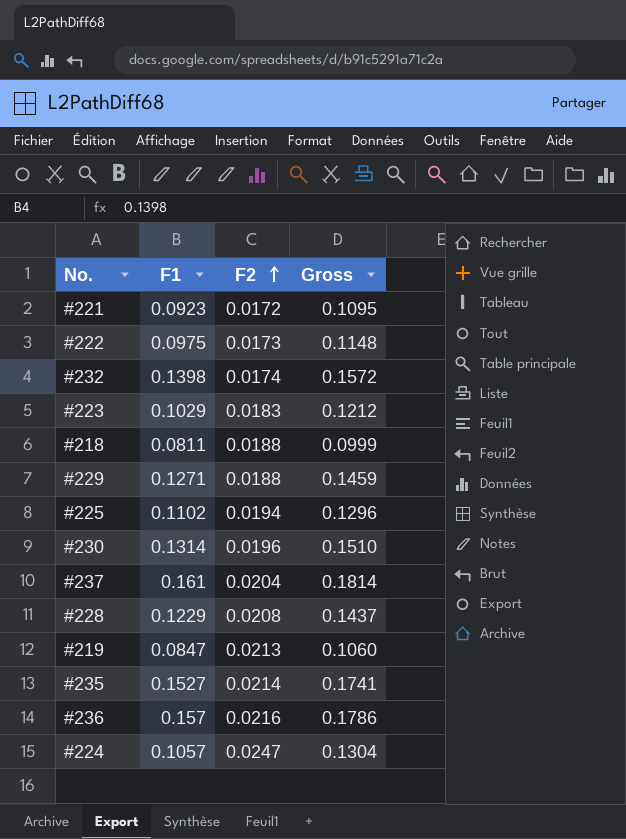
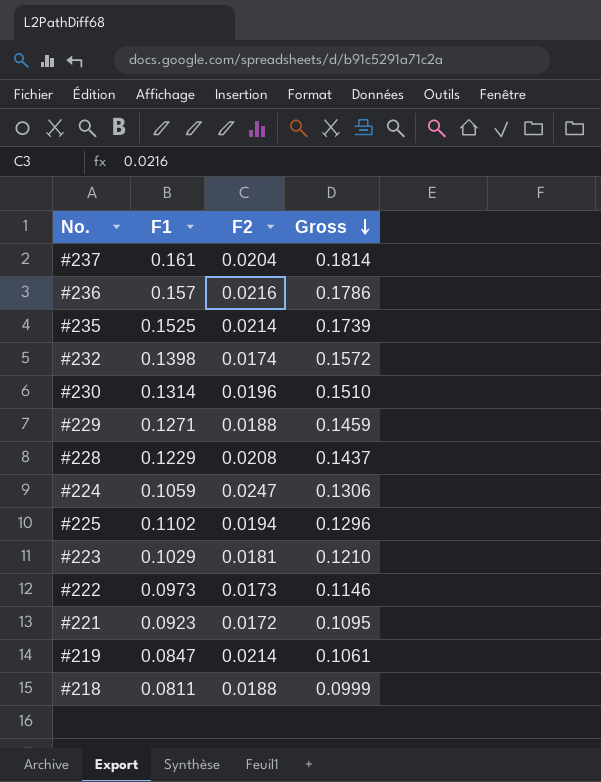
row order: F2 ascending -> Gross descending
#235 | F1: 0.1527 -> 0.1525
#235 | Gross: 0.1741 -> 0.1739
#224 | F1: 0.1057 -> 0.1059
#224 | Gross: 0.1304 -> 0.1306
#223 | F2: 0.0183 -> 0.0181
#223 | Gross: 0.1212 -> 0.1210
#222 | F1: 0.0975 -> 0.0973
#222 | Gross: 0.1148 -> 0.1146
#219 | F2: 0.0213 -> 0.0214
#219 | Gross: 0.1060 -> 0.1061

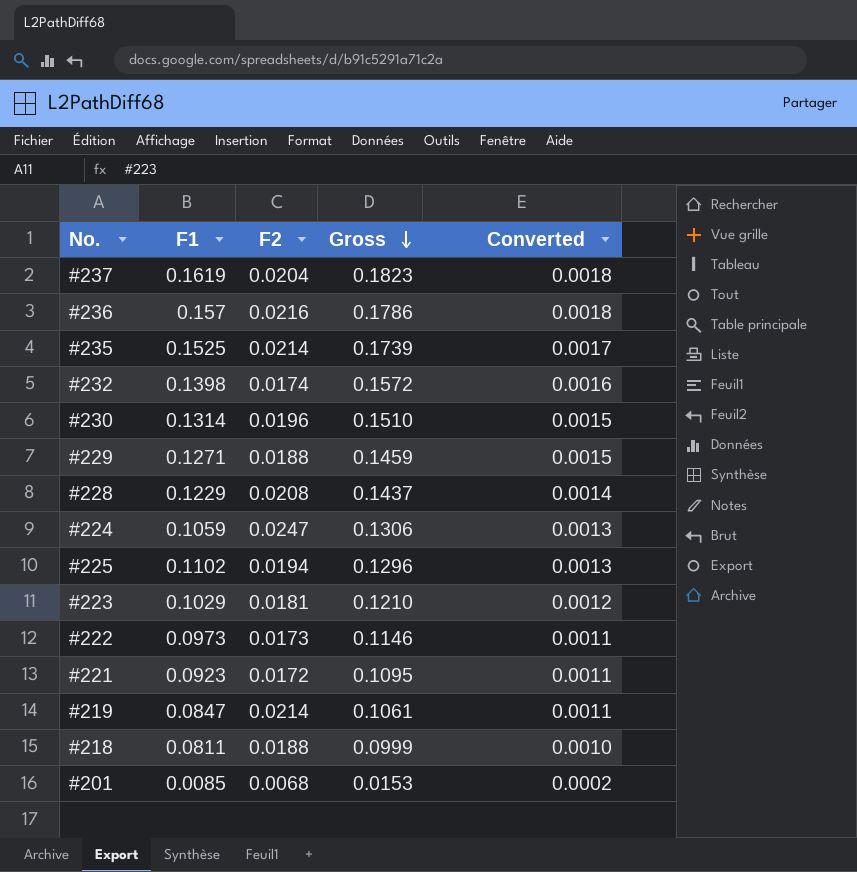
column Converted | formula: none -> [Gross] * 0.01
#237 | F1: 0.161 -> 0.1619
#237 | Gross: 0.1814 -> 0.1823
row #201: none -> 0.0085 | 0.0068 | 0.0153 | 0.0002

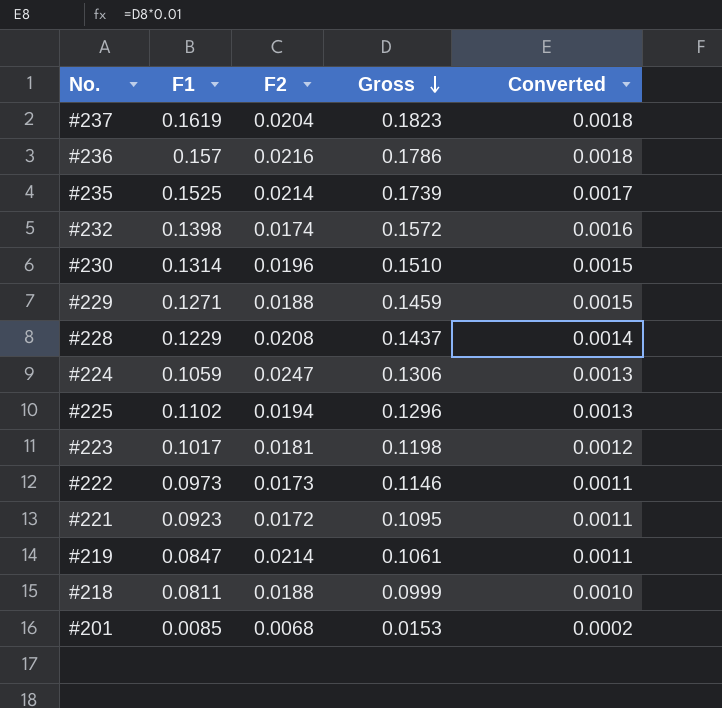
#223 | F1: 0.1029 -> 0.1017
#223 | Gross: 0.1210 -> 0.1198

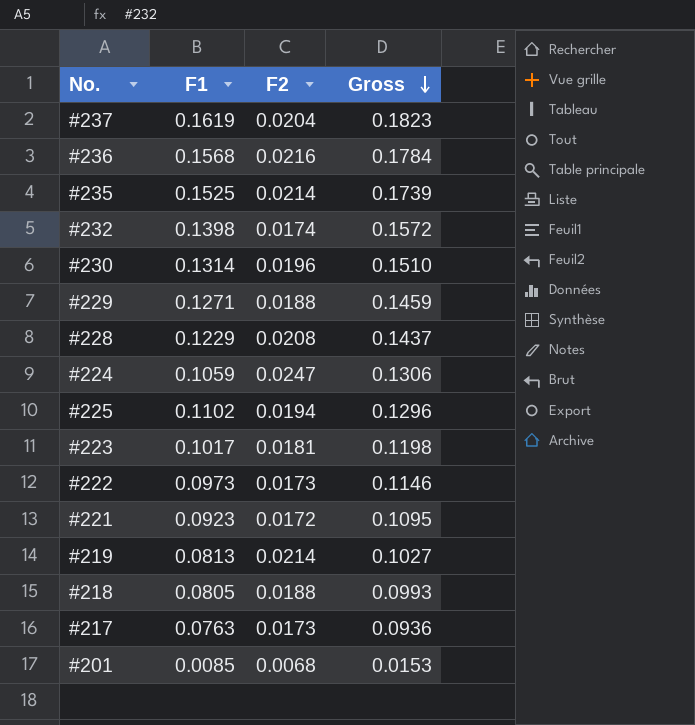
column Converted | formula: [Gross] * 0.01 -> none
#236 | F1: 0.157 -> 0.1568
#236 | Gross: 0.1786 -> 0.1784
#219 | F1: 0.0847 -> 0.0813
#219 | Gross: 0.1061 -> 0.1027
#218 | F1: 0.0811 -> 0.0805
#218 | Gross: 0.0999 -> 0.0993
row #217: none -> 0.0763 | 0.0173 | 0.0936

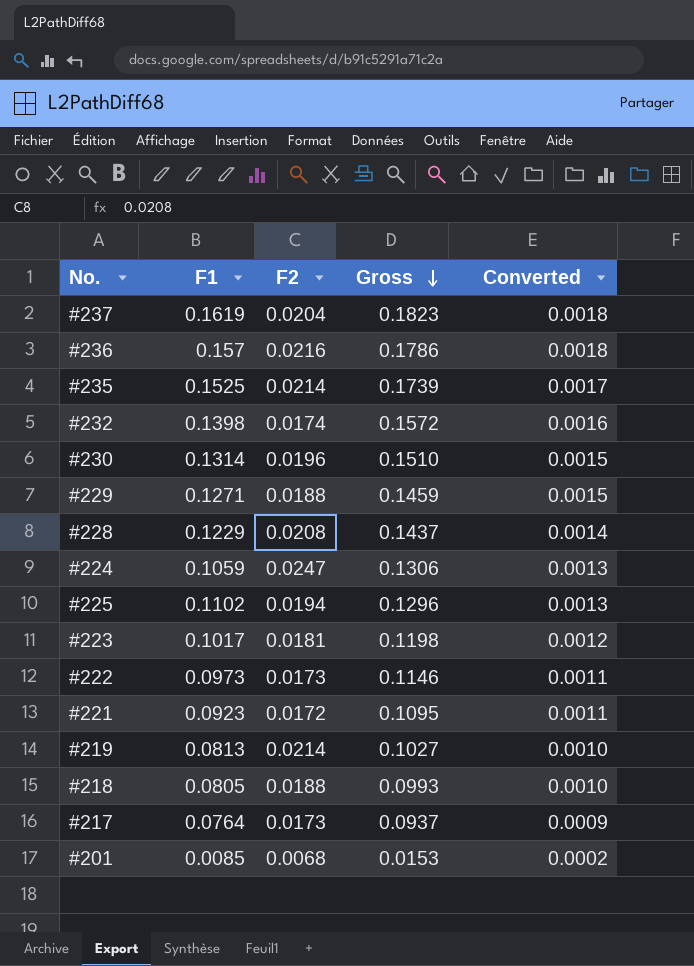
column Converted | formula: none -> [Gross] * 0.01
#236 | F1: 0.1568 -> 0.157
#236 | Gross: 0.1784 -> 0.1786
#217 | F1: 0.0763 -> 0.0764
#217 | Gross: 0.0936 -> 0.0937

